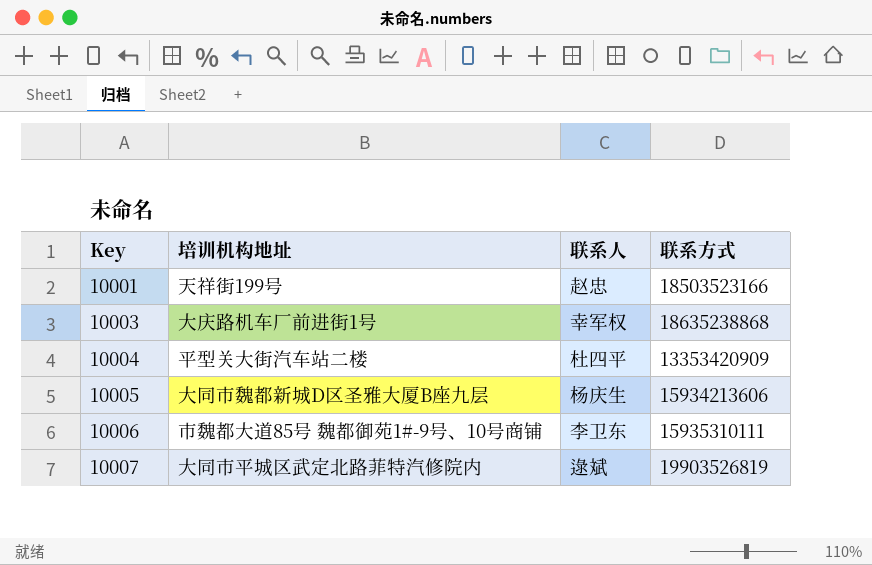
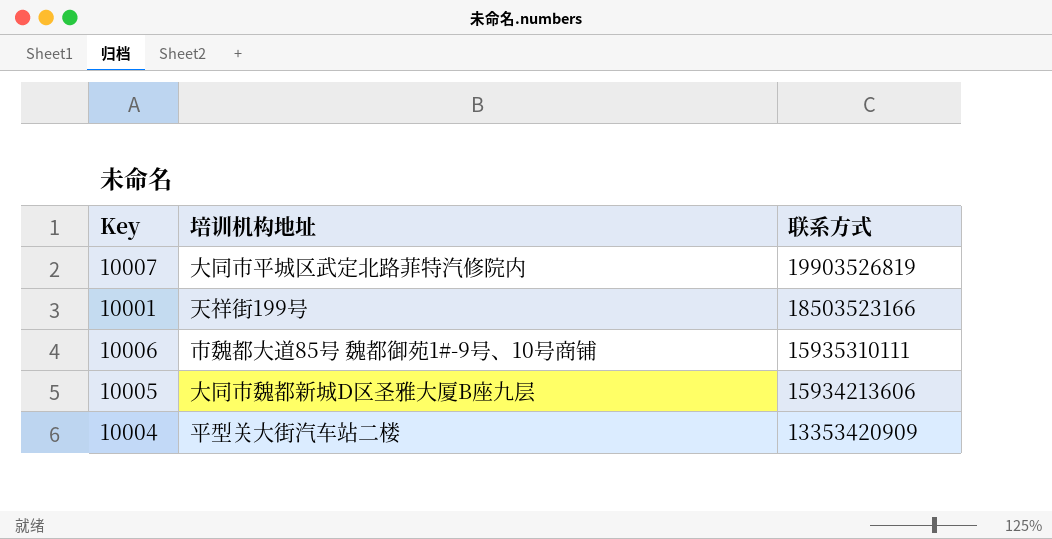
row order: Key ascending -> 联系方式 descending
column 联系人 | position: 3 -> none
row 10003: 大庆路机车厂前进街1号 | 幸军权 | 18635238868 -> none

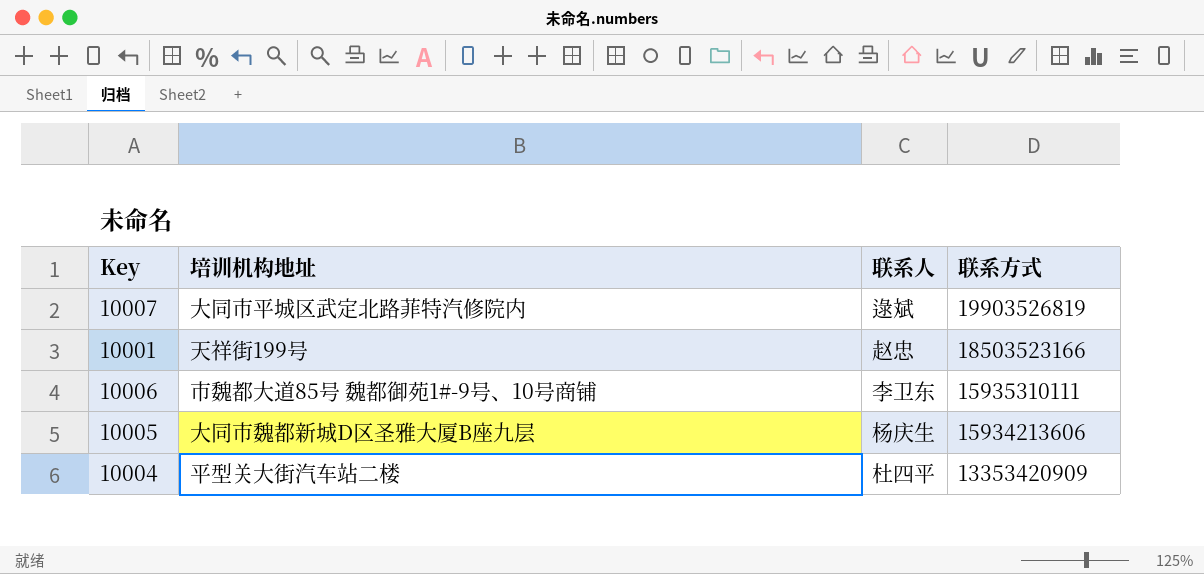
column 联系人 | position: none -> 3

